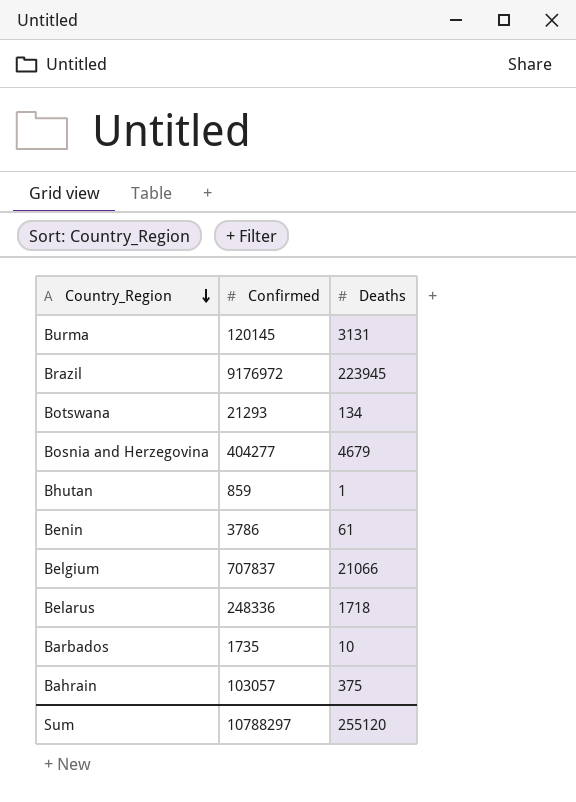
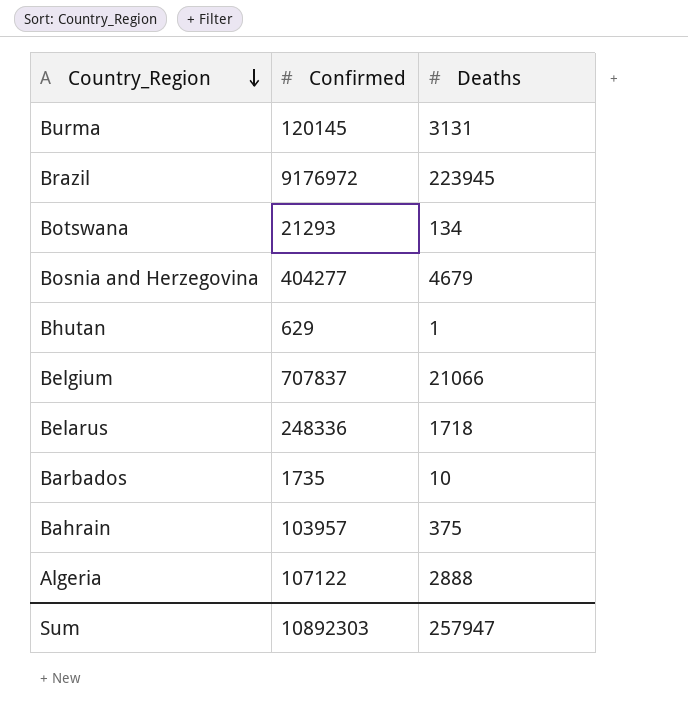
row Benin: 3786 | 61 -> none
Bhutan | Confirmed: 859 -> 629
Bahrain | Confirmed: 103057 -> 103957
row Algeria: none -> 107122 | 2888
Sum | Confirmed: 10788297 -> 10892303
Sum | Deaths: 255120 -> 257947

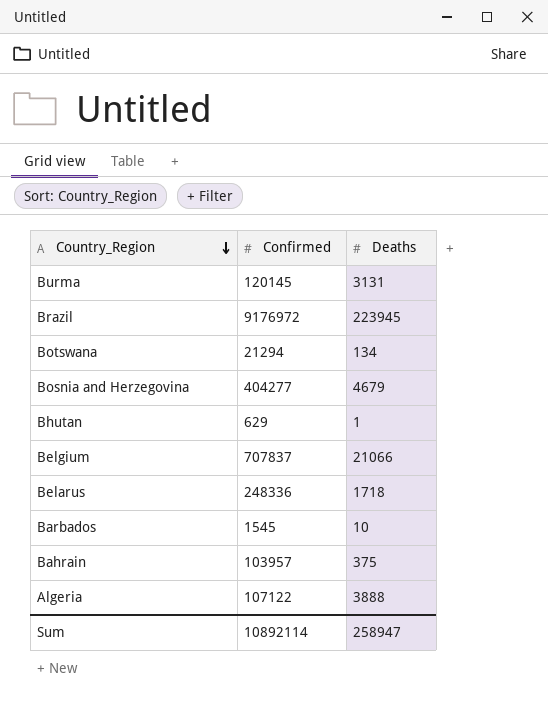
Botswana | Confirmed: 21293 -> 21294
Barbados | Confirmed: 1735 -> 1545
Algeria | Deaths: 2888 -> 3888
Sum | Confirmed: 10892303 -> 10892114
Sum | Deaths: 257947 -> 258947

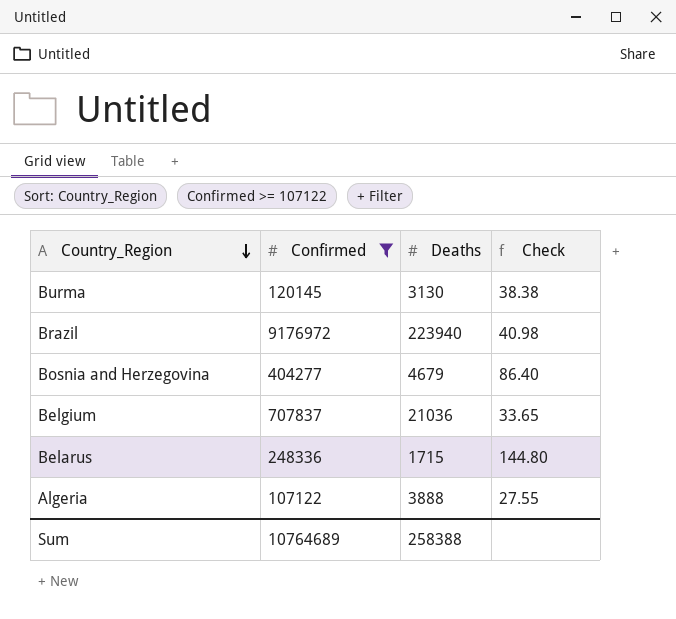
filter: none -> Confirmed >= 107122
column Check | formula: none -> [Confirmed] / [Deaths]
Burma | Deaths: 3131 -> 3130
Brazil | Deaths: 223945 -> 223940
Belgium | Deaths: 21066 -> 21036
Belarus | Deaths: 1718 -> 1715
Sum | Confirmed: 10892114 -> 10764689
Sum | Deaths: 258947 -> 258388

